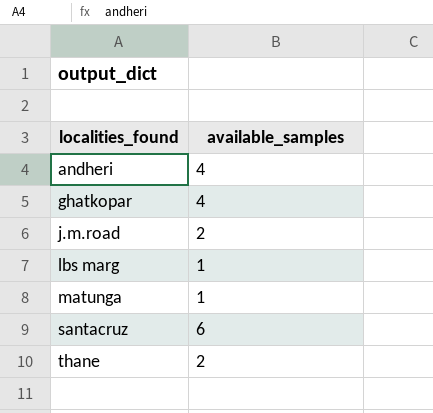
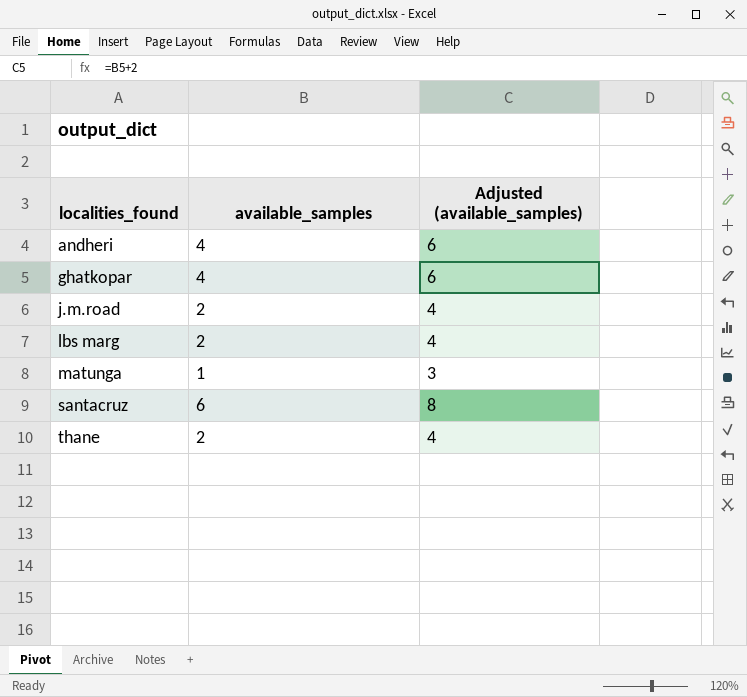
column Adjusted (available_samples) | formula: none -> [available_samples] + 2
lbs marg | available_samples: 1 -> 2

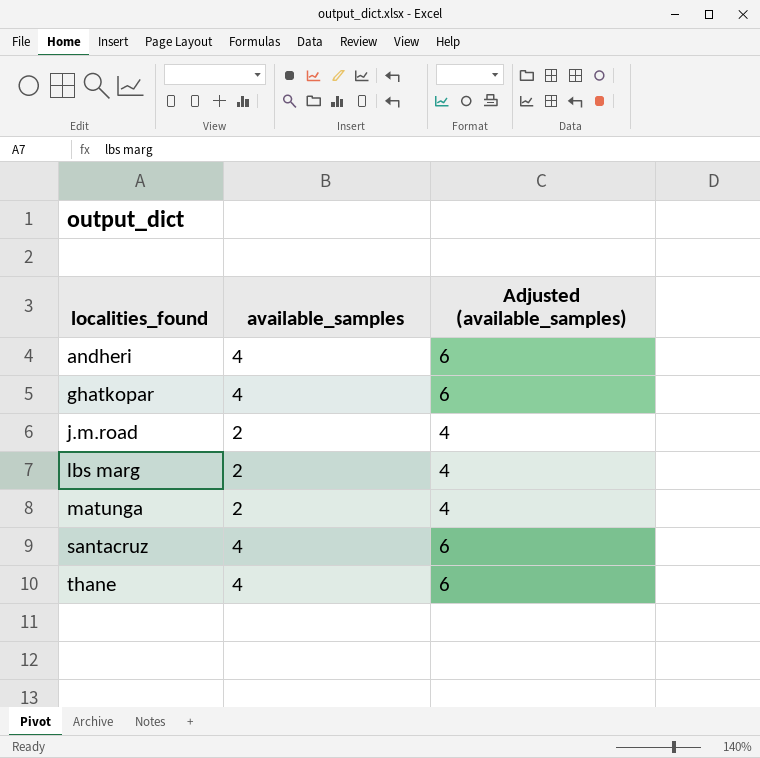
matunga | available_samples: 1 -> 2
matunga | Adjusted (available_samples): 3 -> 4
santacruz | available_samples: 6 -> 4
santacruz | Adjusted (available_samples): 8 -> 6
thane | available_samples: 2 -> 4
thane | Adjusted (available_samples): 4 -> 6

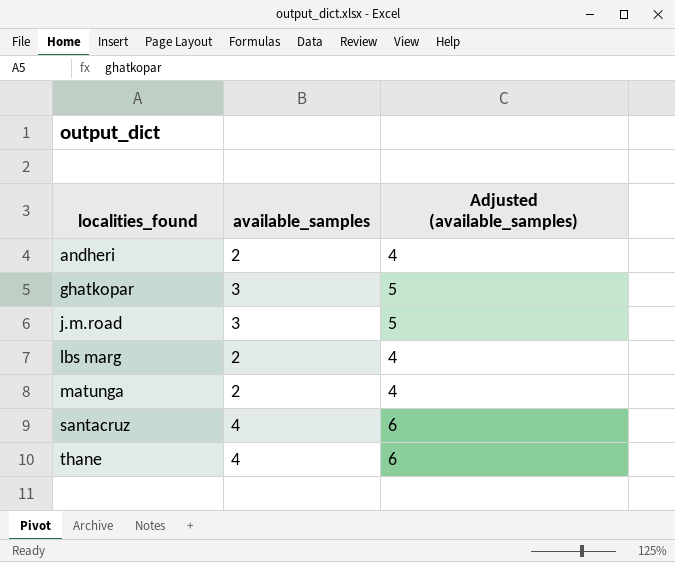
andheri | available_samples: 4 -> 2
andheri | Adjusted (available_samples): 6 -> 4
ghatkopar | available_samples: 4 -> 3
ghatkopar | Adjusted (available_samples): 6 -> 5
j.m.road | available_samples: 2 -> 3
j.m.road | Adjusted (available_samples): 4 -> 5

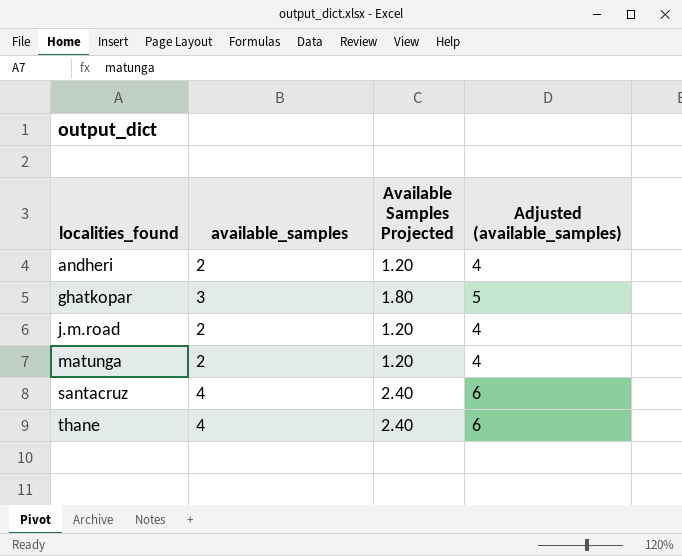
column Available Samples Projected | formula: none -> [available_samples] * 0.6
row lbs marg: 2 | 4 -> none
j.m.road | available_samples: 3 -> 2
j.m.road | Adjusted (available_samples): 5 -> 4

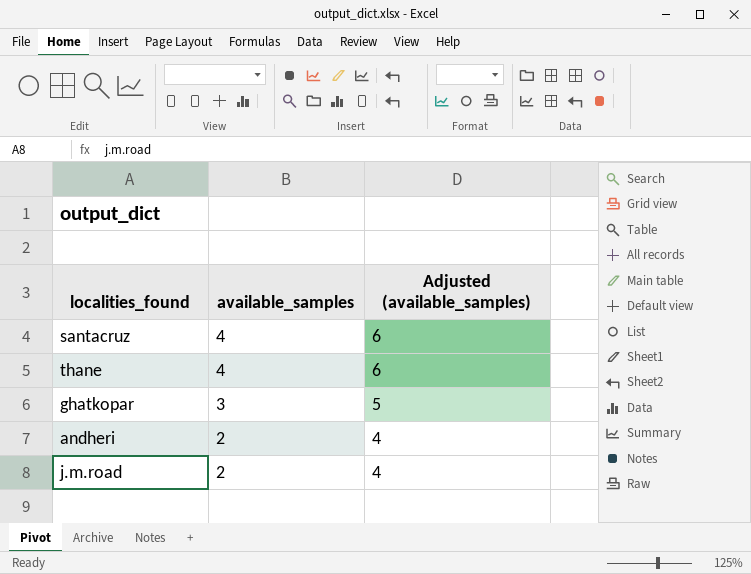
row order: localities_found ascending -> available_samples descending
column Available Samples Projected | formula: [available_samples] * 0.6 -> none
row matunga: 2 | 1.20 | 4 -> none

